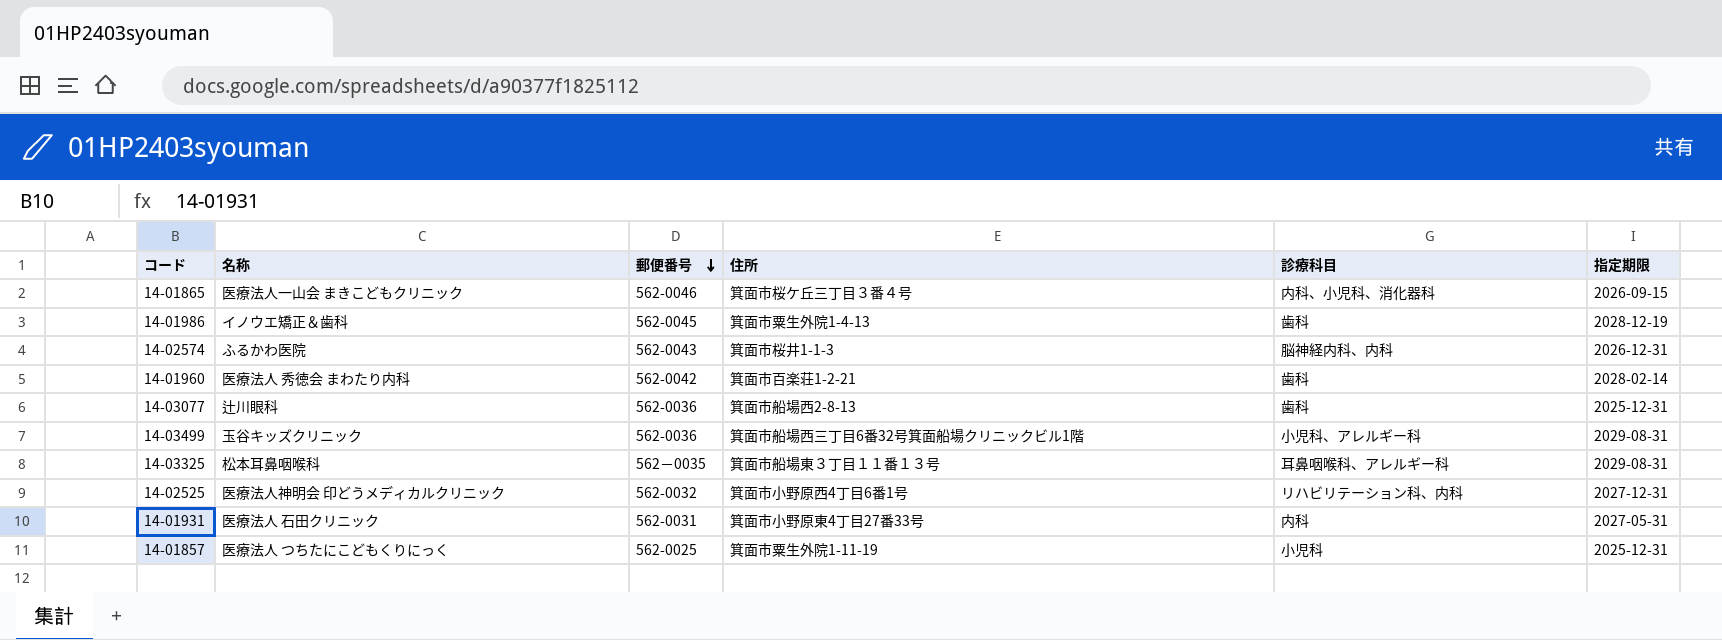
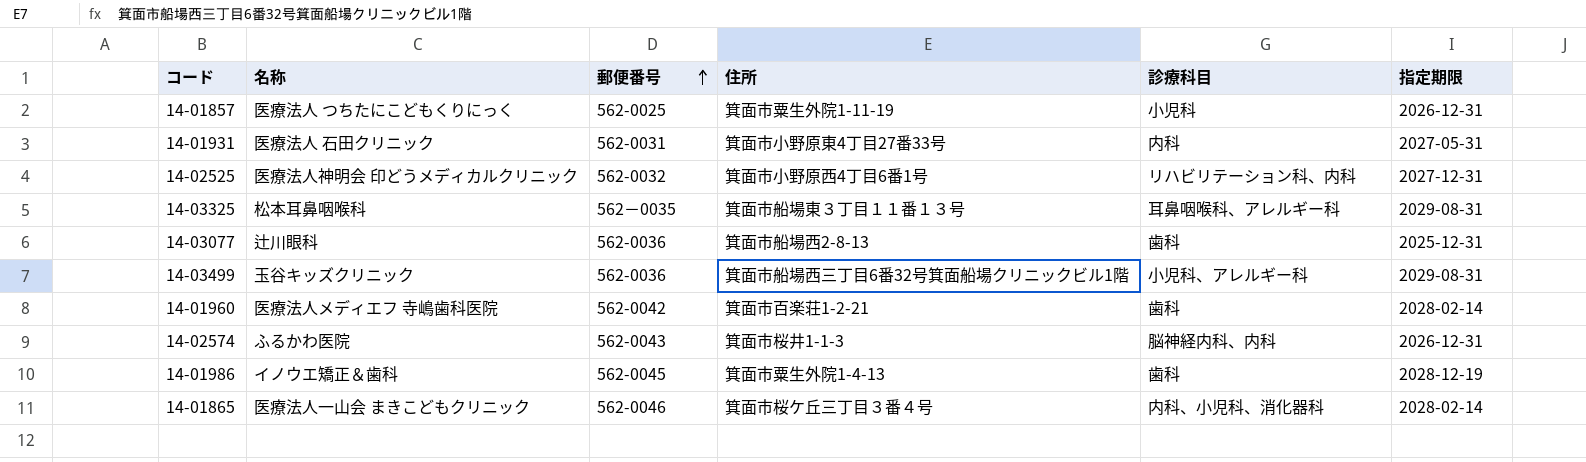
row order: 郵便番号 descending -> 郵便番号 ascending
14-01857 | 指定期限: 2025-12-31 -> 2026-12-31
14-01960 | 名称: 医療法人 秀徳会 まわたり内科 -> 医療法人メディエフ 寺嶋歯科医院
14-01865 | 指定期限: 2026-09-15 -> 2028-02-14

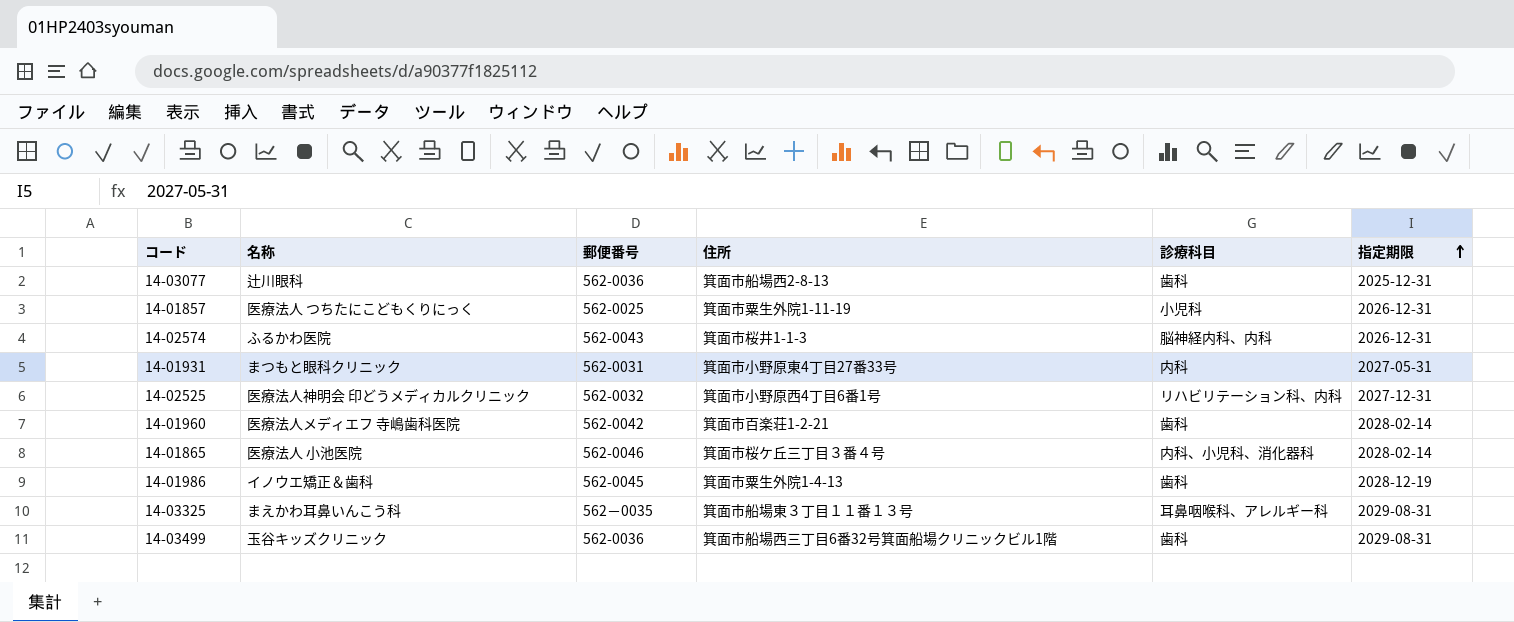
row order: 郵便番号 ascending -> 指定期限 ascending
14-01931 | 名称: 医療法人 石田クリニック -> まつもと眼科クリニック
14-01865 | 名称: 医療法人一山会 まきこどもクリニック -> 医療法人 小池医院
14-03325 | 名称: 松本耳鼻咽喉科 -> まえかわ耳鼻いんこう科
14-03499 | 診療科目: 小児科、アレルギー科 -> 歯科

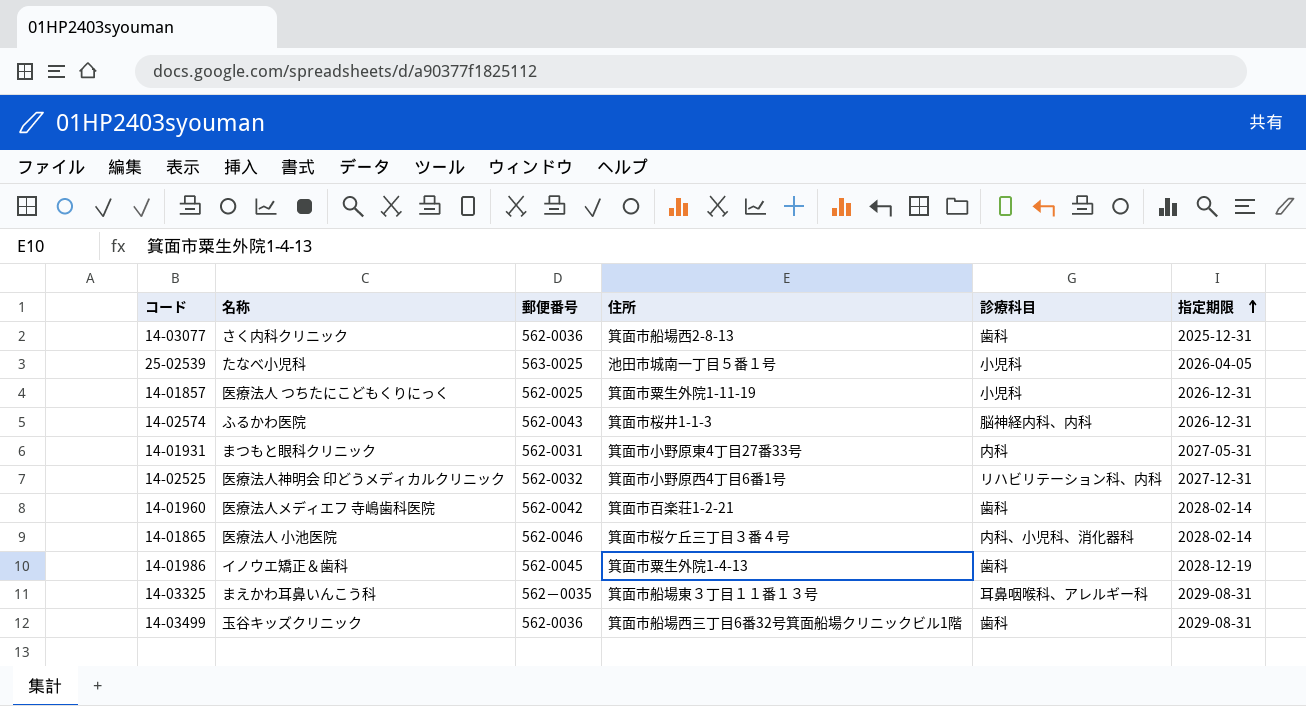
14-03077 | 名称: 辻川眼科 -> さく内科クリニック
row 25-02539: none -> たなべ小児科 | 563-0025 | 池田市城南一丁目５番１号 | 小児科 | 2026-04-05

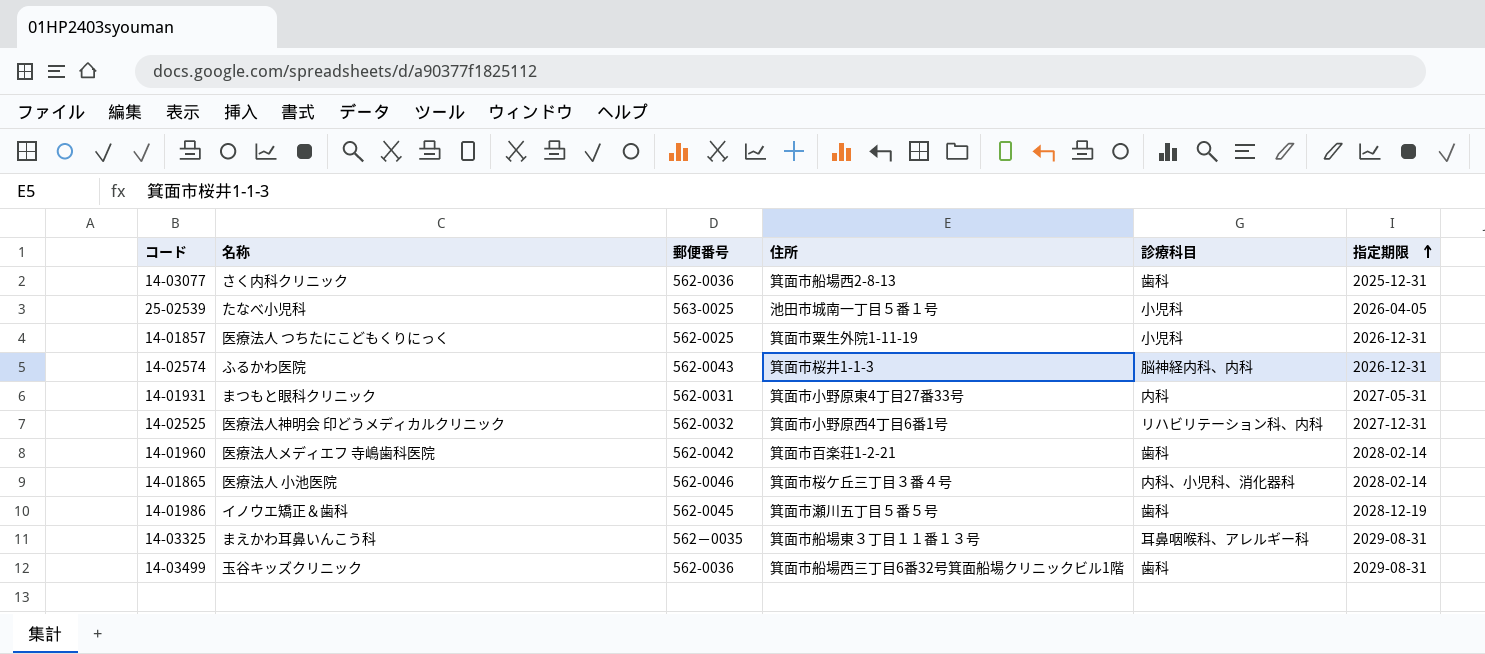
14-01986 | 住所: 箕面市粟生外院1-4-13 -> 箕面市瀬川五丁目５番５号

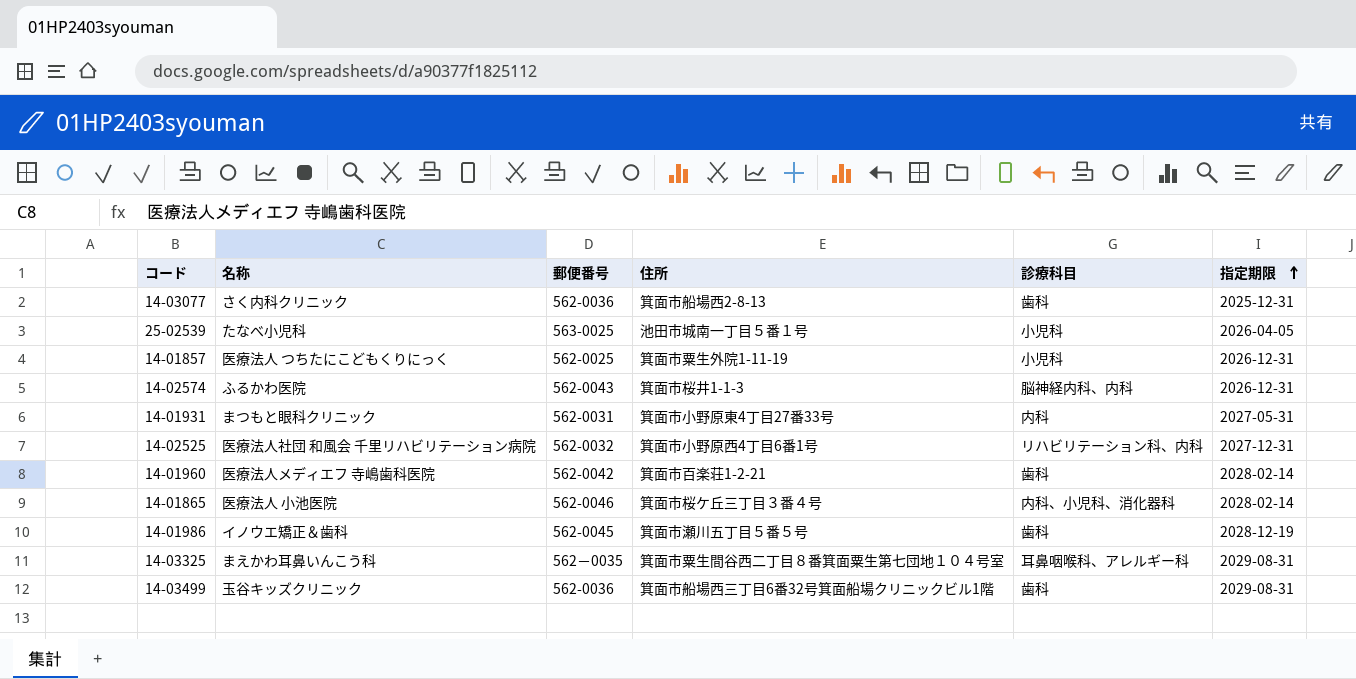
14-02525 | 名称: 医療法人神明会 印どうメディカルクリニック -> 医療法人社団 和風会 千里リハビリテーション病院
14-03325 | 住所: 箕面市船場東３丁目１１番１３号 -> 箕面市粟生間谷西二丁目８番箕面粟生第七団地１０４号室

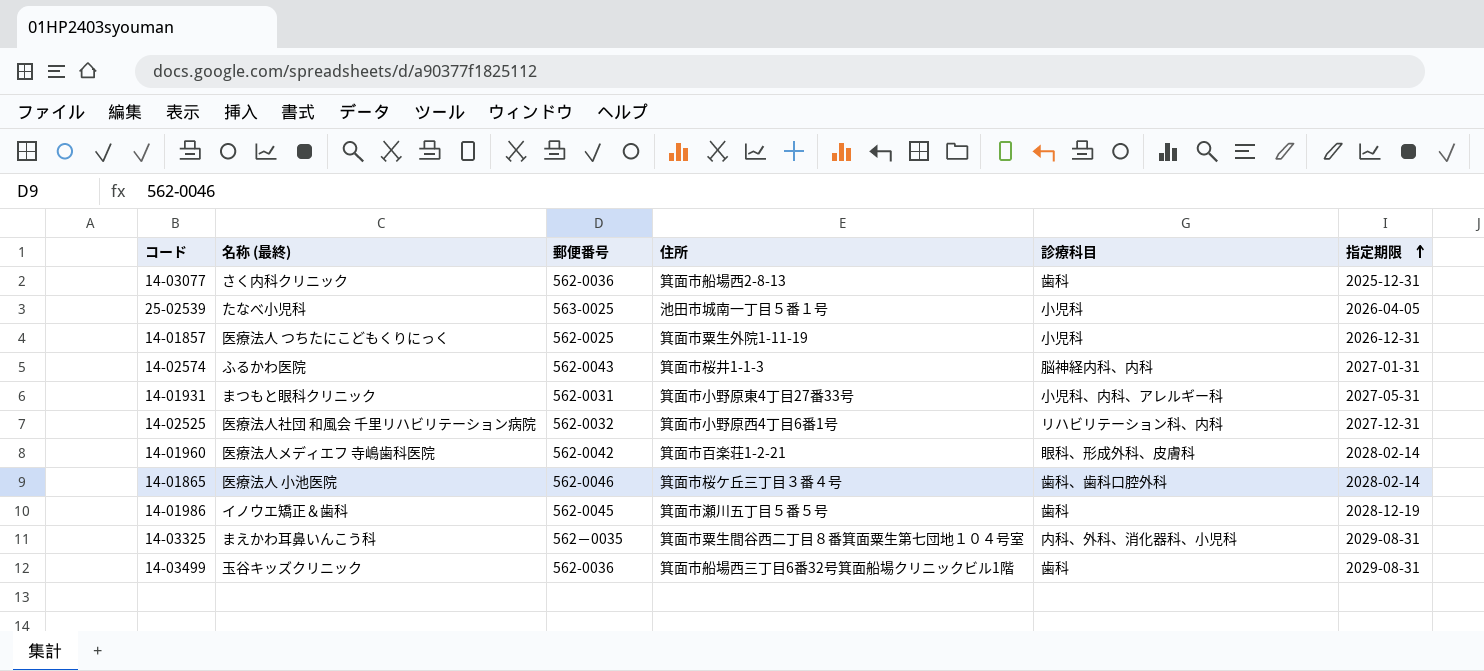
column name: 名称 -> 名称 (最終)
14-02574 | 指定期限: 2026-12-31 -> 2027-01-31
14-01931 | 診療科目: 内科 -> 小児科、内科、アレルギー科
14-01960 | 診療科目: 歯科 -> 眼科、形成外科、皮膚科
14-01865 | 診療科目: 内科、小児科、消化器科 -> 歯科、歯科口腔外科
14-03325 | 診療科目: 耳鼻咽喉科、アレルギー科 -> 内科、外科、消化器科、小児科

